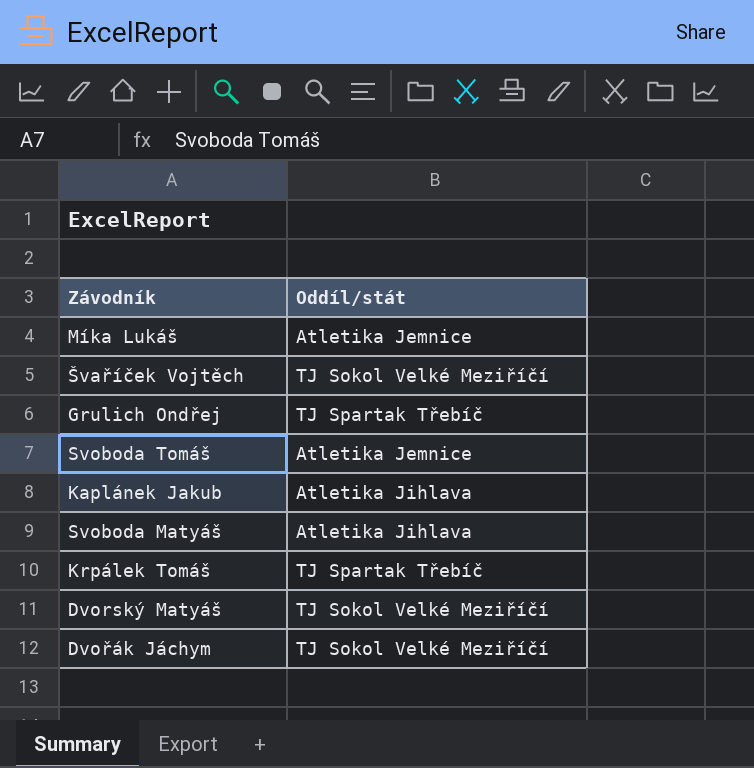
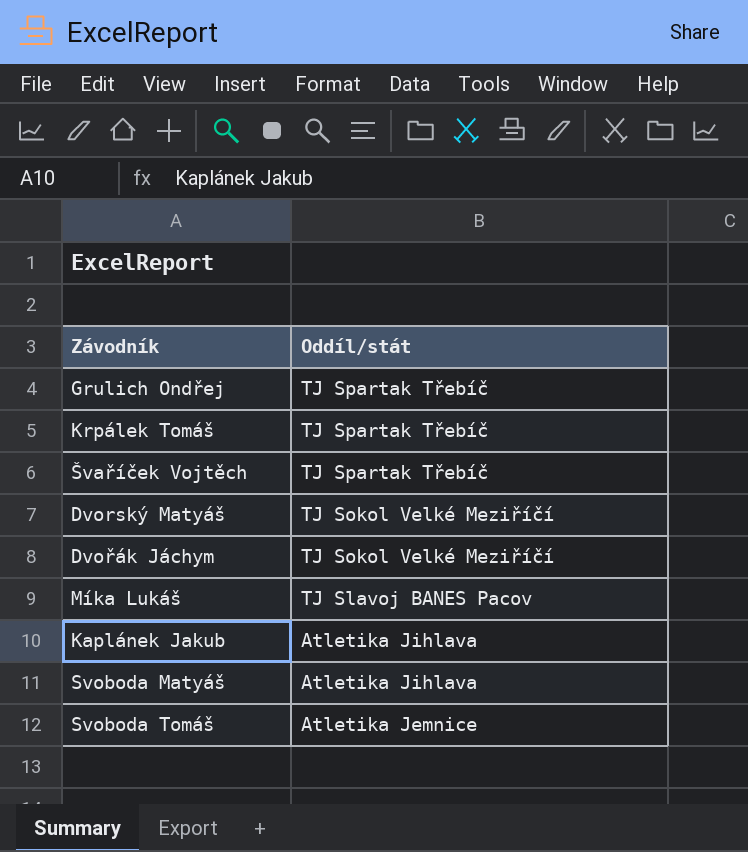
row order: none -> Oddíl/stát descending
Švaříček Vojtěch | Oddíl/stát: TJ Sokol Velké Meziříčí -> TJ Spartak Třebíč
Míka Lukáš | Oddíl/stát: Atletika Jemnice -> TJ Slavoj BANES Pacov

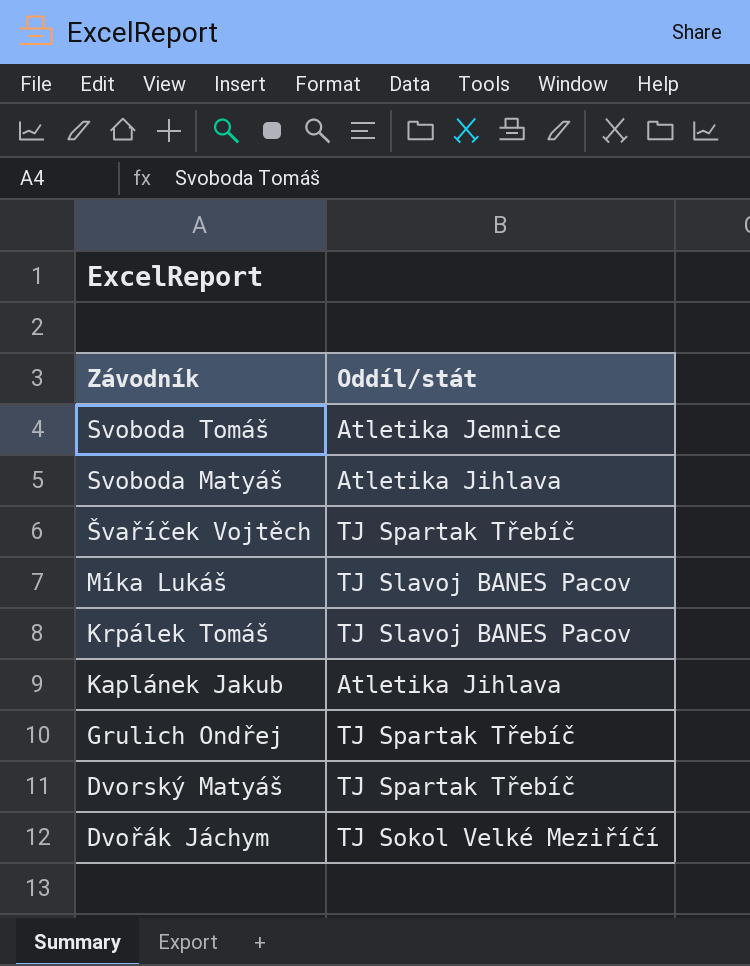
row order: Oddíl/stát descending -> Závodník descending
Krpálek Tomáš | Oddíl/stát: TJ Spartak Třebíč -> TJ Slavoj BANES Pacov
Dvorský Matyáš | Oddíl/stát: TJ Sokol Velké Meziříčí -> TJ Spartak Třebíč

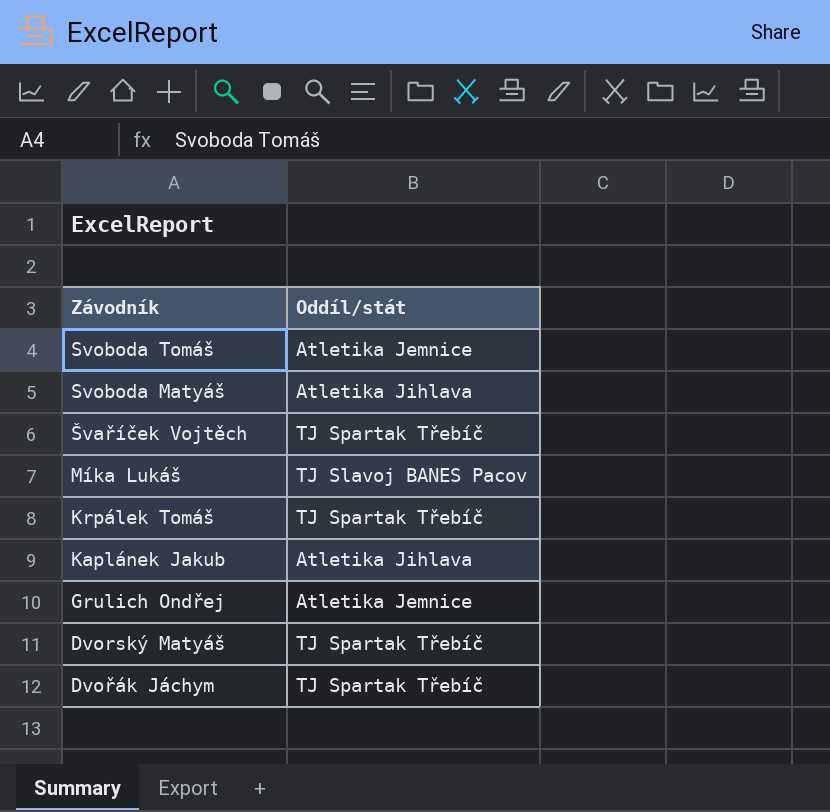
Krpálek Tomáš | Oddíl/stát: TJ Slavoj BANES Pacov -> TJ Spartak Třebíč
Grulich Ondřej | Oddíl/stát: TJ Spartak Třebíč -> Atletika Jemnice
Dvořák Jáchym | Oddíl/stát: TJ Sokol Velké Meziříčí -> TJ Spartak Třebíč

